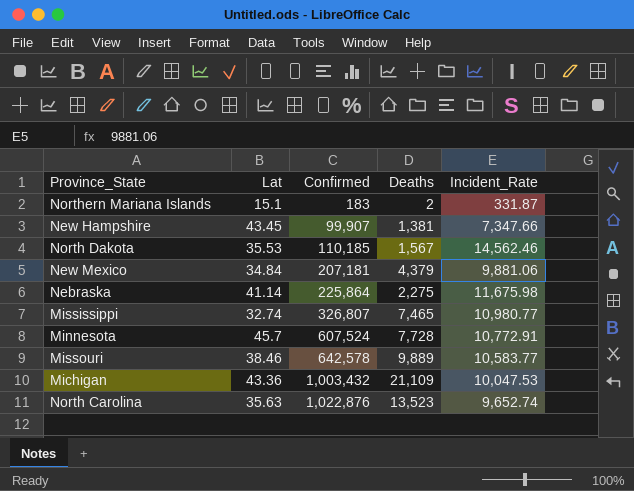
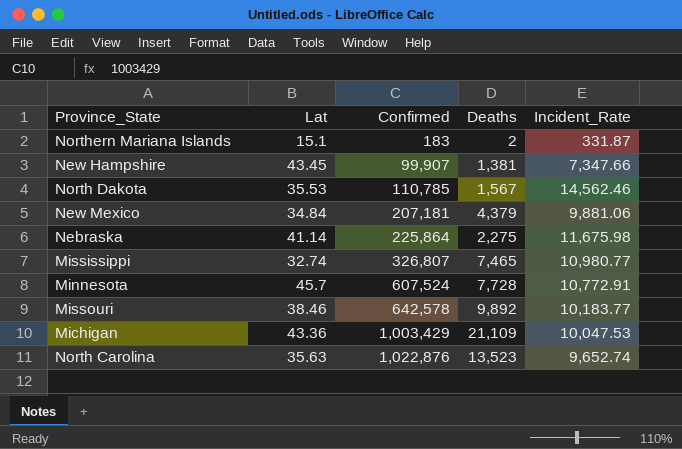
North Dakota | Confirmed: 110,185 -> 110,785
Missouri | Deaths: 9,889 -> 9,892
Missouri | Incident_Rate: 10,583.77 -> 10,183.77
Michigan | Confirmed: 1,003,432 -> 1,003,429

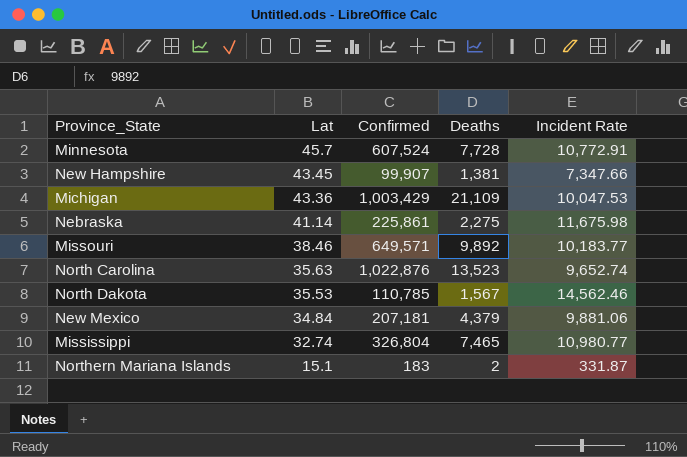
row order: Confirmed ascending -> Lat descending
column name: Incident_Rate -> Incident Rate
Nebraska | Confirmed: 225,864 -> 225,861
Missouri | Confirmed: 642,578 -> 649,571
Mississippi | Confirmed: 326,807 -> 326,804

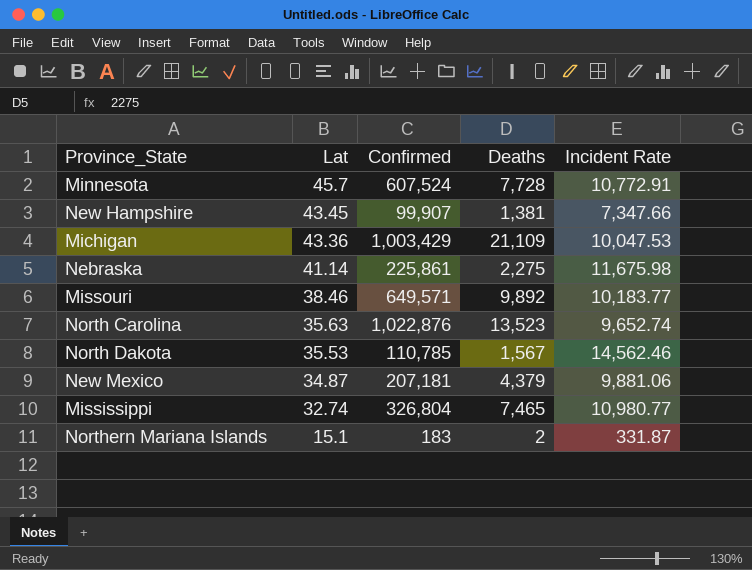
New Mexico | Lat: 34.84 -> 34.87

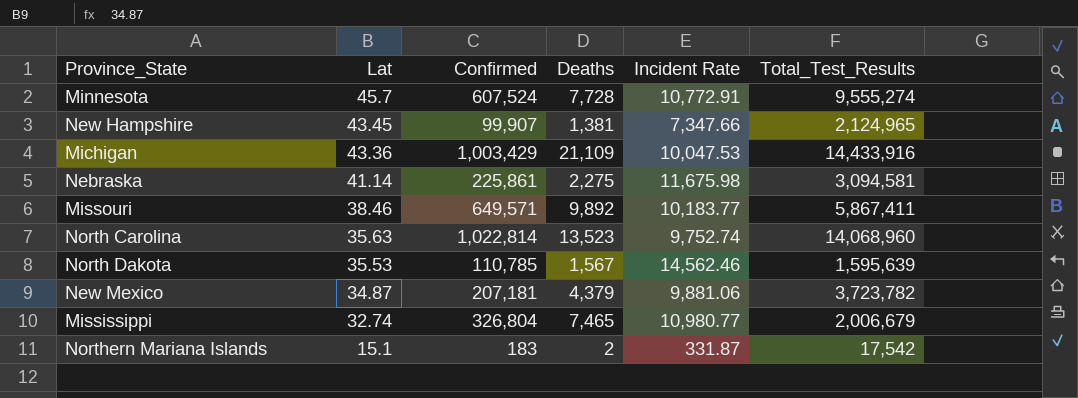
column Total_Test_Results | position: none -> 6
North Carolina | Confirmed: 1,022,876 -> 1,022,814
North Carolina | Incident Rate: 9,652.74 -> 9,752.74

